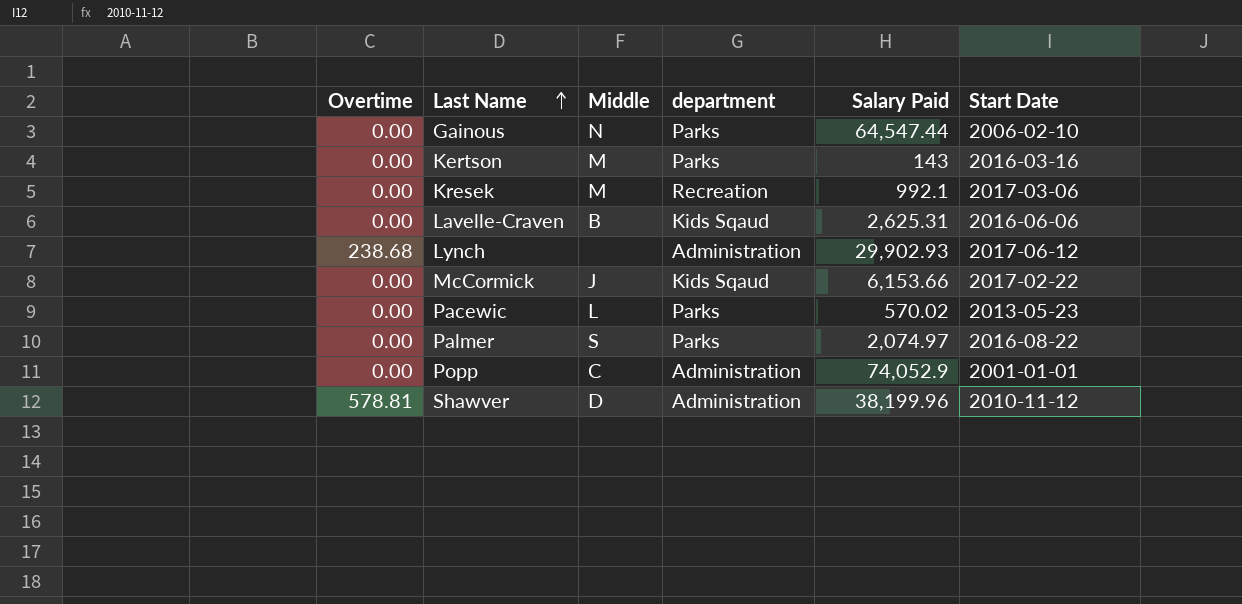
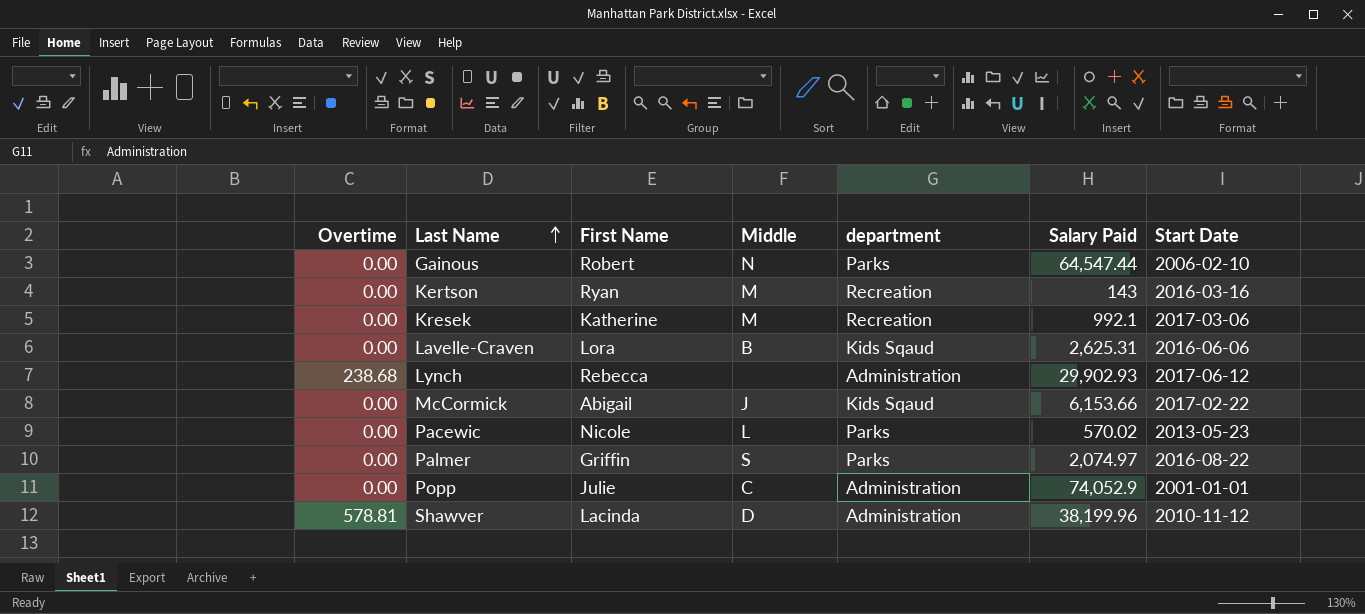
column First Name | position: none -> 3
Kertson | department: Parks -> Recreation

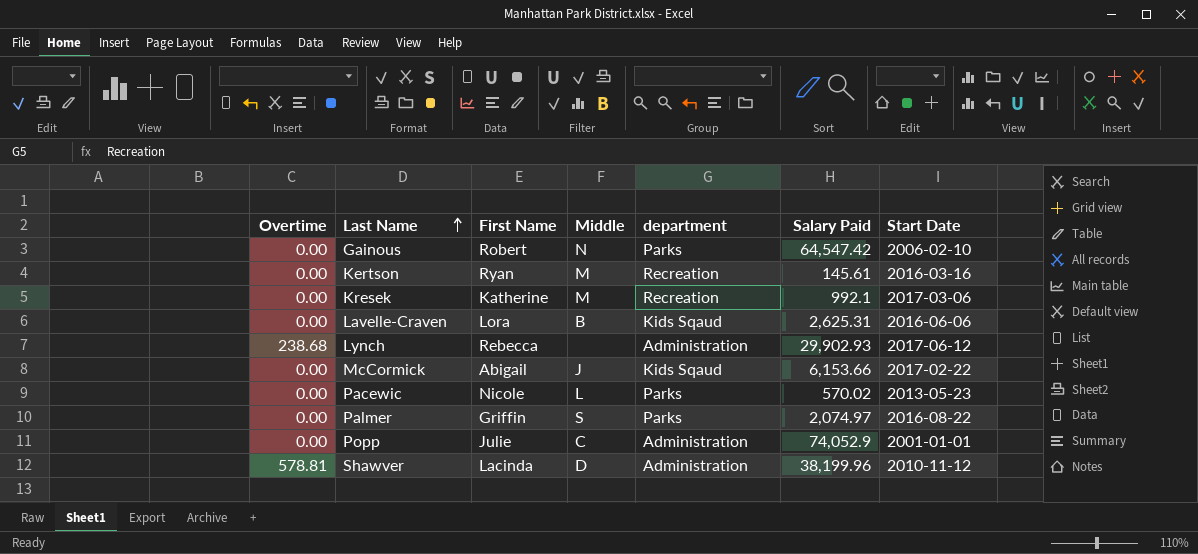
Gainous | Salary Paid: 64,547.44 -> 64,547.42
Kertson | Salary Paid: 143 -> 145.61

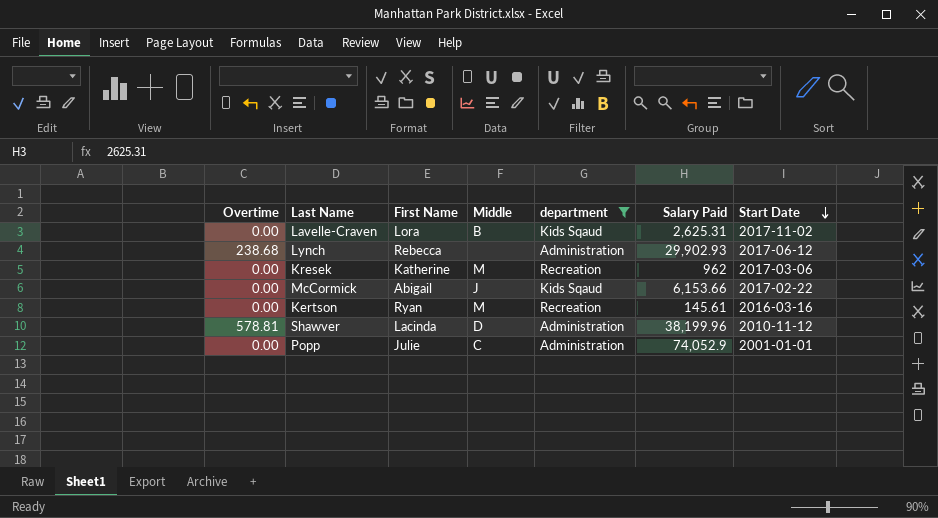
filter: none -> department != Parks
row order: Last Name ascending -> Start Date descending
Lavelle-Craven | Start Date: 2016-06-06 -> 2017-11-02
Kresek | Salary Paid: 992.1 -> 962

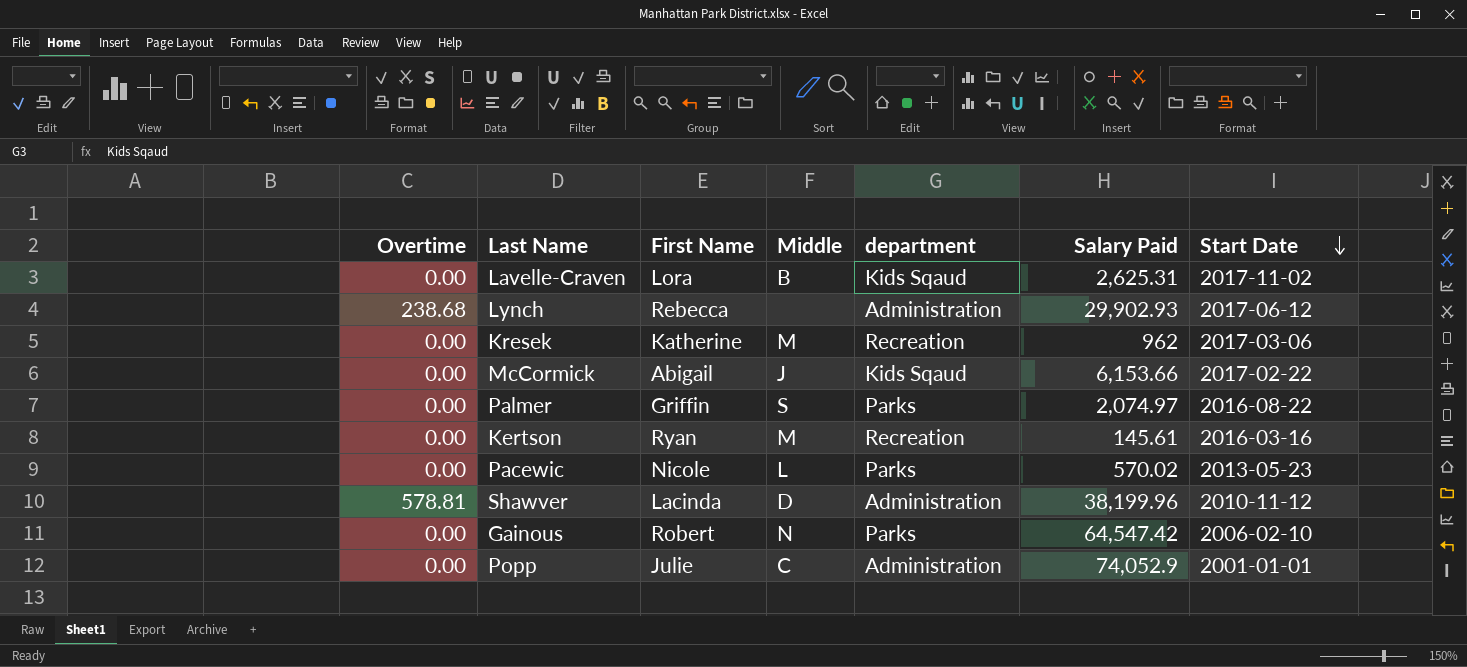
filter: department != Parks -> none

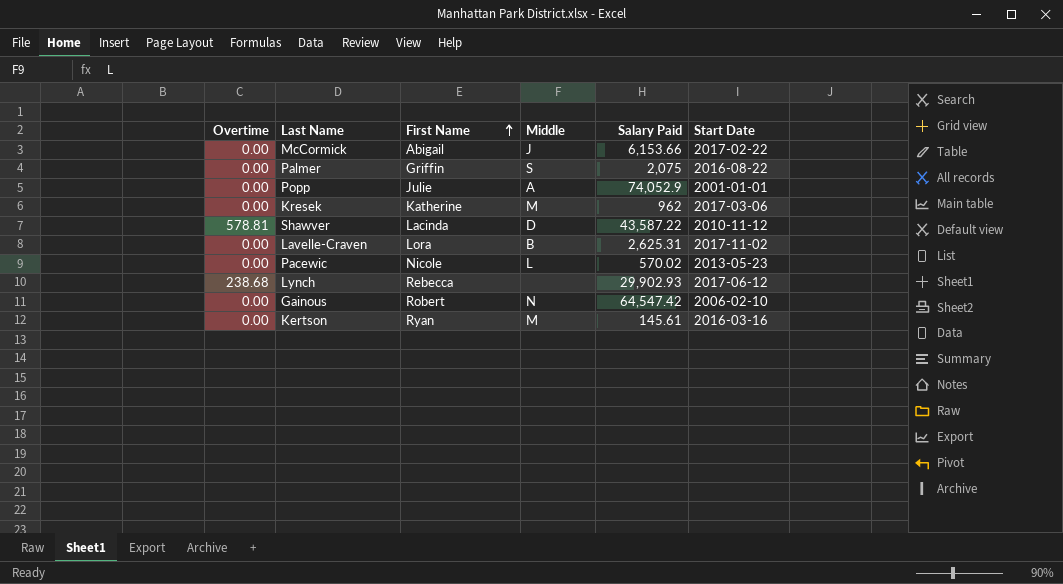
row order: Start Date descending -> First Name ascending
column department | position: 5 -> none
Palmer | Salary Paid: 2,074.97 -> 2,075
Popp | Middle: C -> A
Shawver | Salary Paid: 38,199.96 -> 43,587.22

